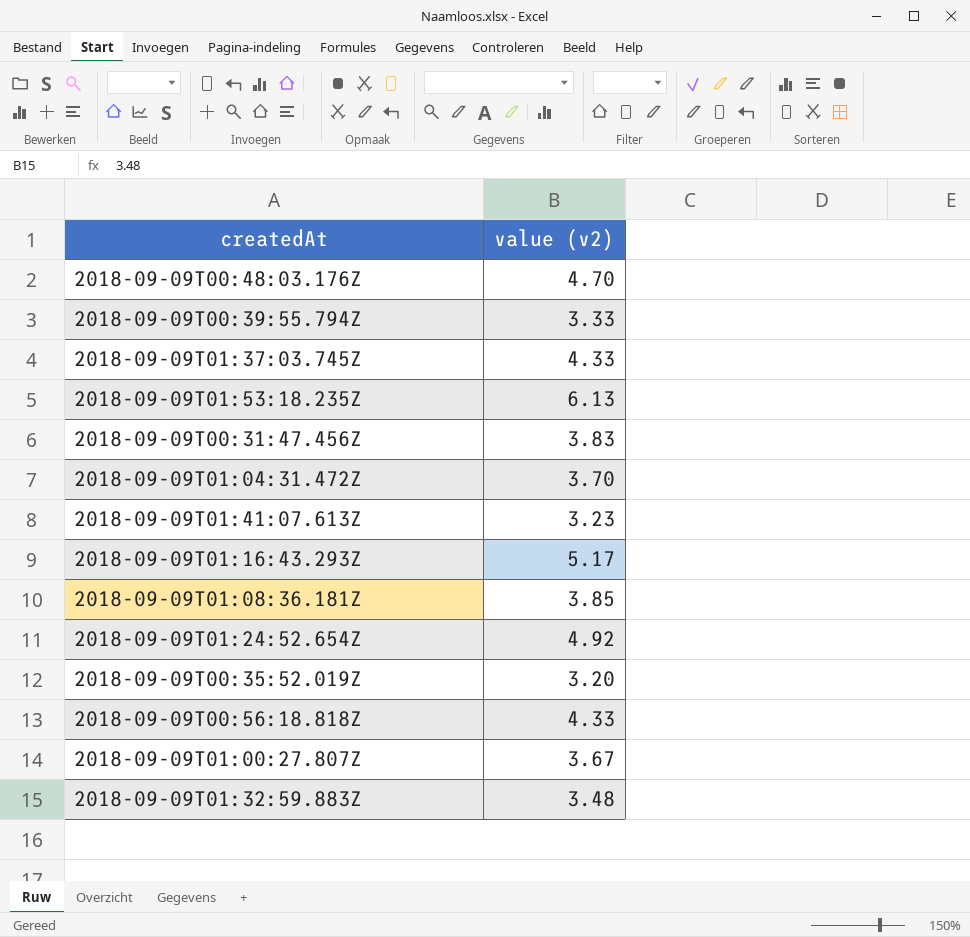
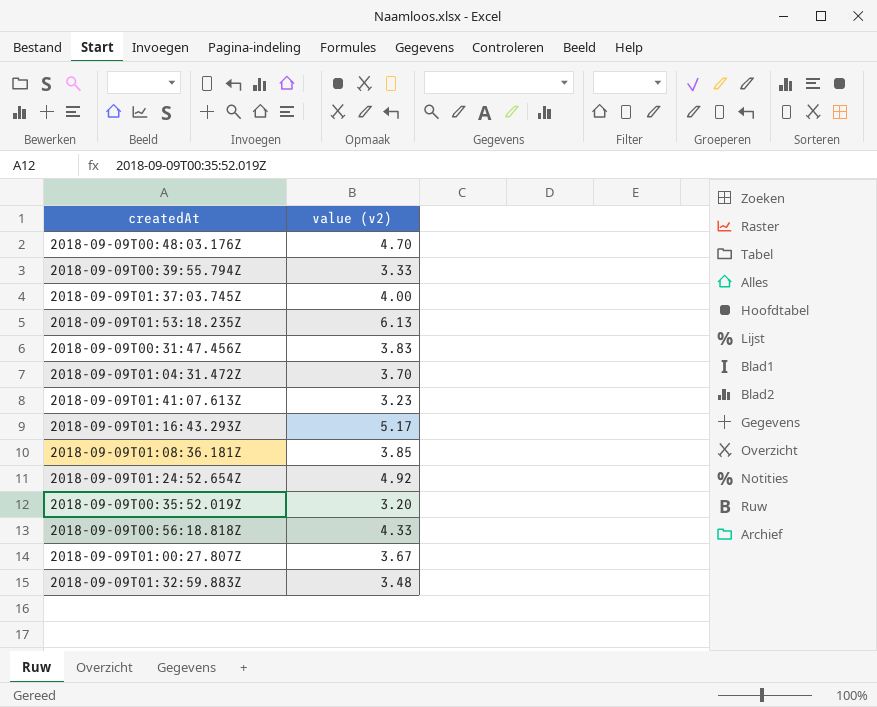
2018-09-09T01:37:03.745Z | value (v2): 4.33 -> 4.00

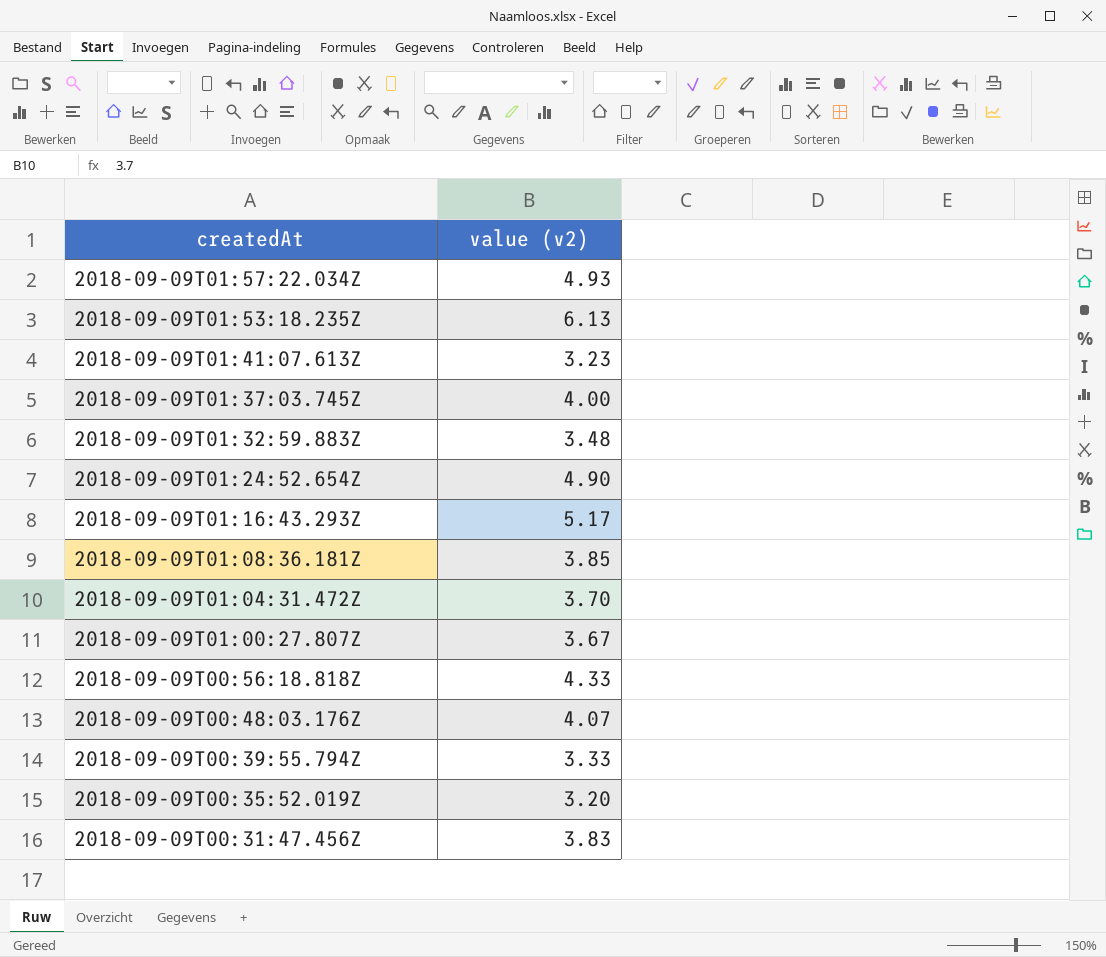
row order: none -> createdAt descending
row 2018-09-09T01:57:22.034Z: none -> 4.93
2018-09-09T01:24:52.654Z | value (v2): 4.92 -> 4.90
2018-09-09T00:48:03.176Z | value (v2): 4.70 -> 4.07

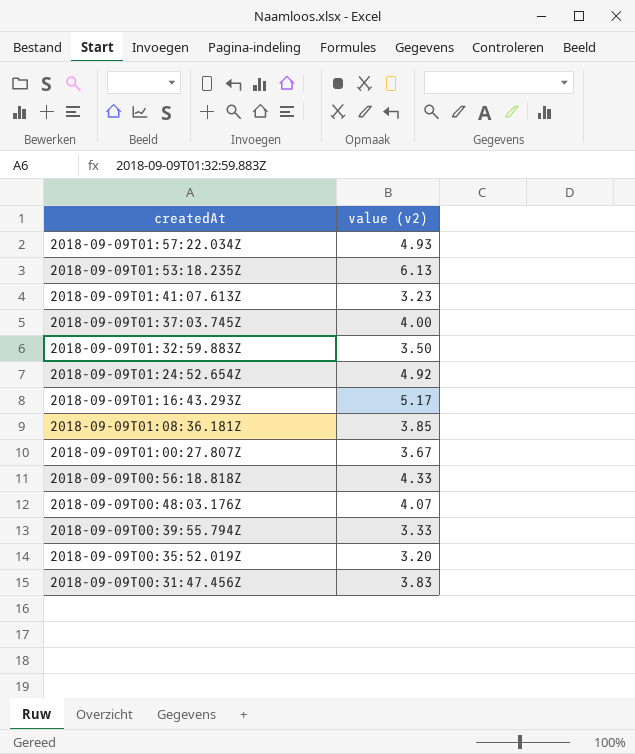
row 2018-09-09T01:04:31.472Z: 3.70 -> none
2018-09-09T01:32:59.883Z | value (v2): 3.48 -> 3.50
2018-09-09T01:24:52.654Z | value (v2): 4.90 -> 4.92

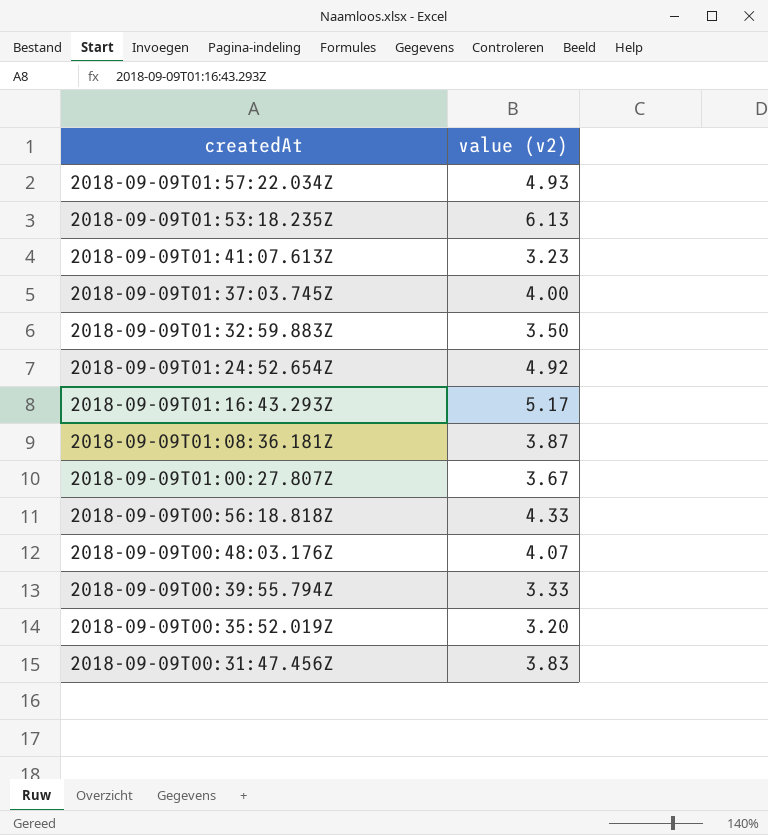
2018-09-09T01:08:36.181Z | value (v2): 3.85 -> 3.87

